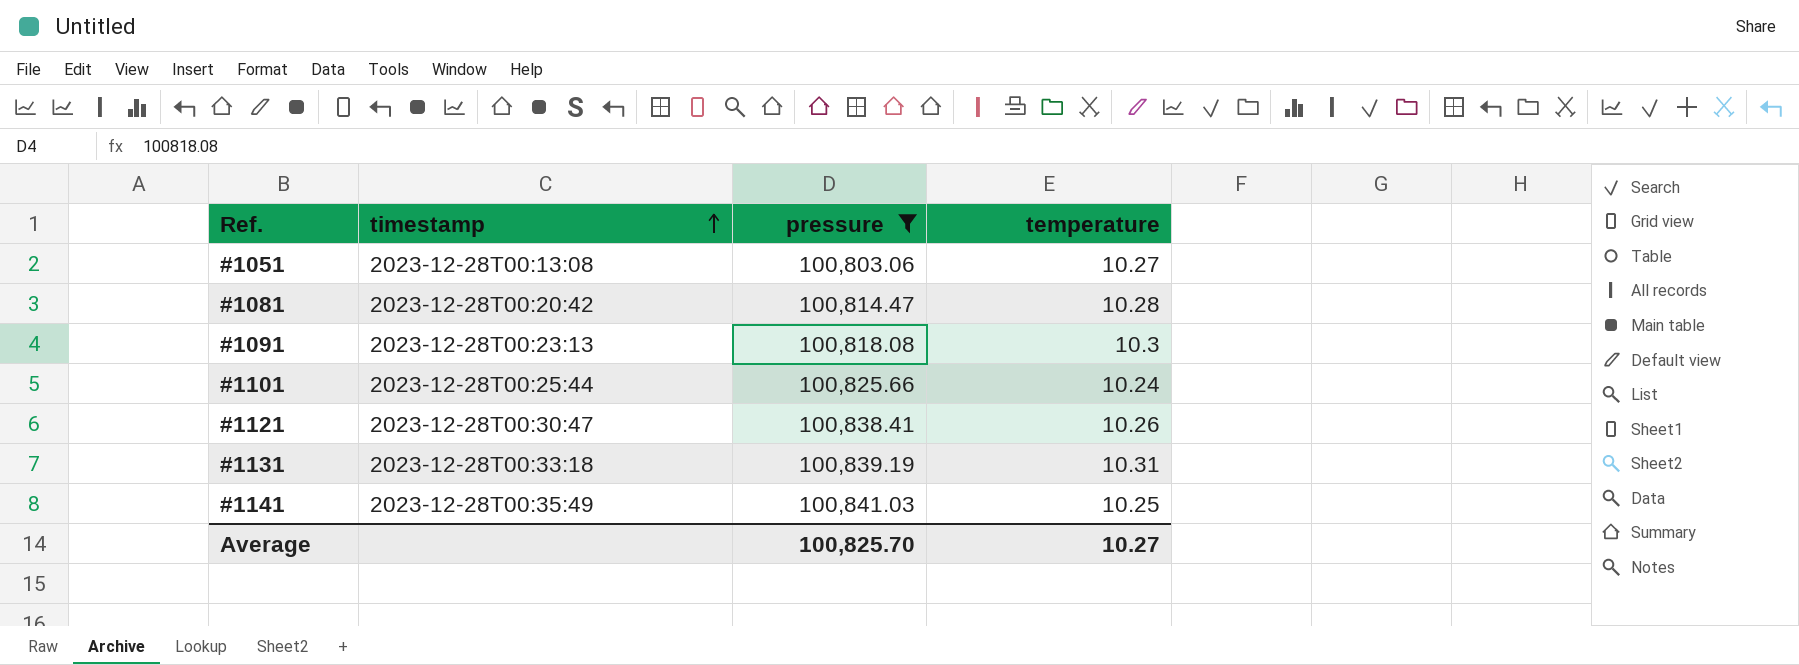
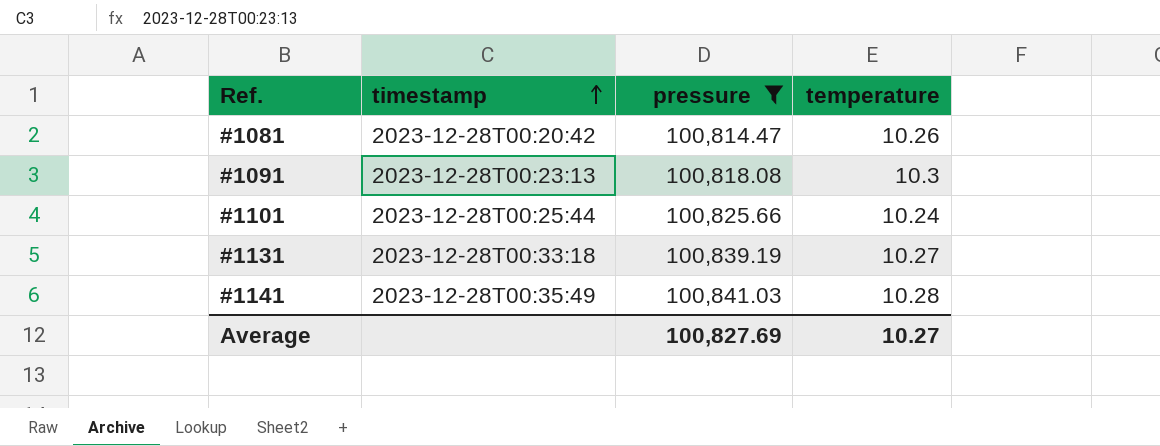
row #1051: 2023-12-28T00:13:08 | 100,803.06 | 10.27 -> none
row #1121: 2023-12-28T00:30:47 | 100,838.41 | 10.26 -> none
#1081 | temperature: 10.28 -> 10.26
#1131 | temperature: 10.31 -> 10.27
#1141 | temperature: 10.25 -> 10.28
Average | pressure: 100,825.70 -> 100,827.69

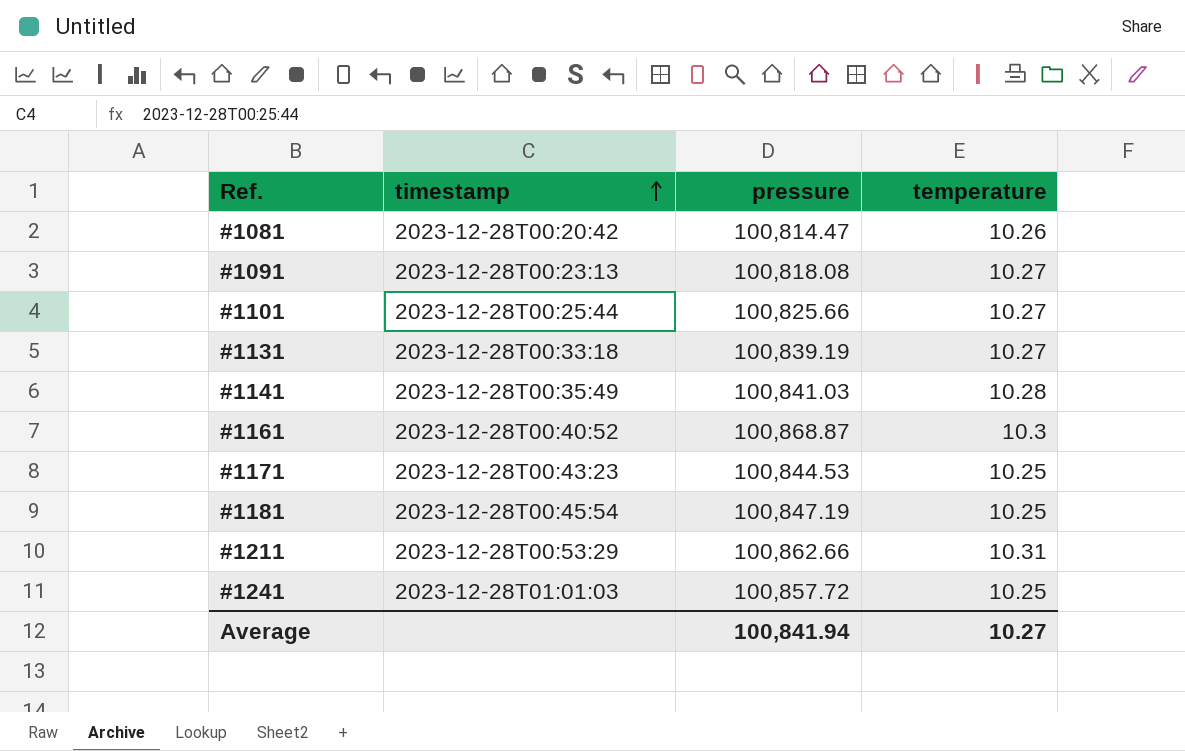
filter: pressure <= 100,841.03 -> none
#1091 | temperature: 10.3 -> 10.27
#1101 | temperature: 10.24 -> 10.27
Average | pressure: 100,827.69 -> 100,841.94

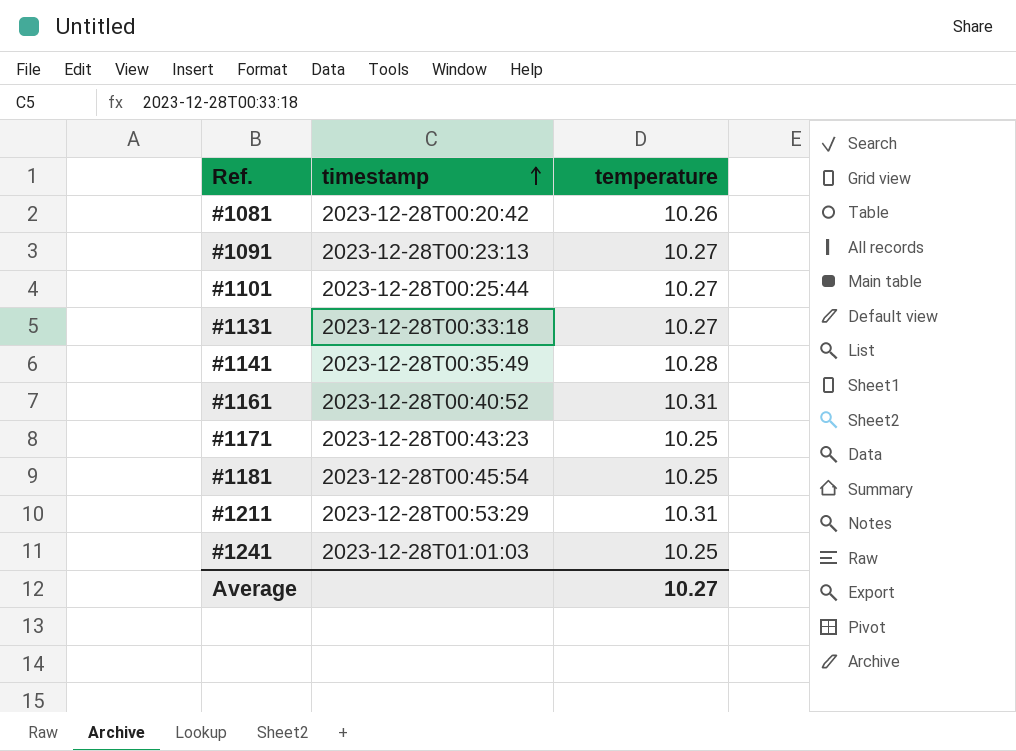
column pressure | position: 3 -> none
#1161 | temperature: 10.3 -> 10.31

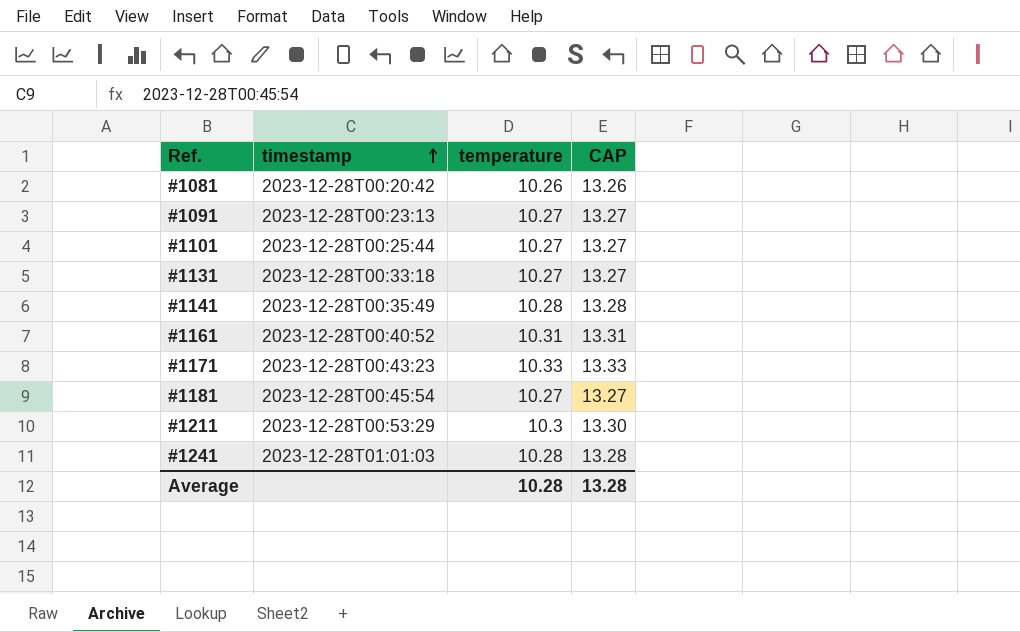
column CAP | formula: none -> [temperature] + 3
#1171 | temperature: 10.25 -> 10.33
#1181 | temperature: 10.25 -> 10.27
#1211 | temperature: 10.31 -> 10.3
#1241 | temperature: 10.25 -> 10.28
Average | temperature: 10.27 -> 10.28

